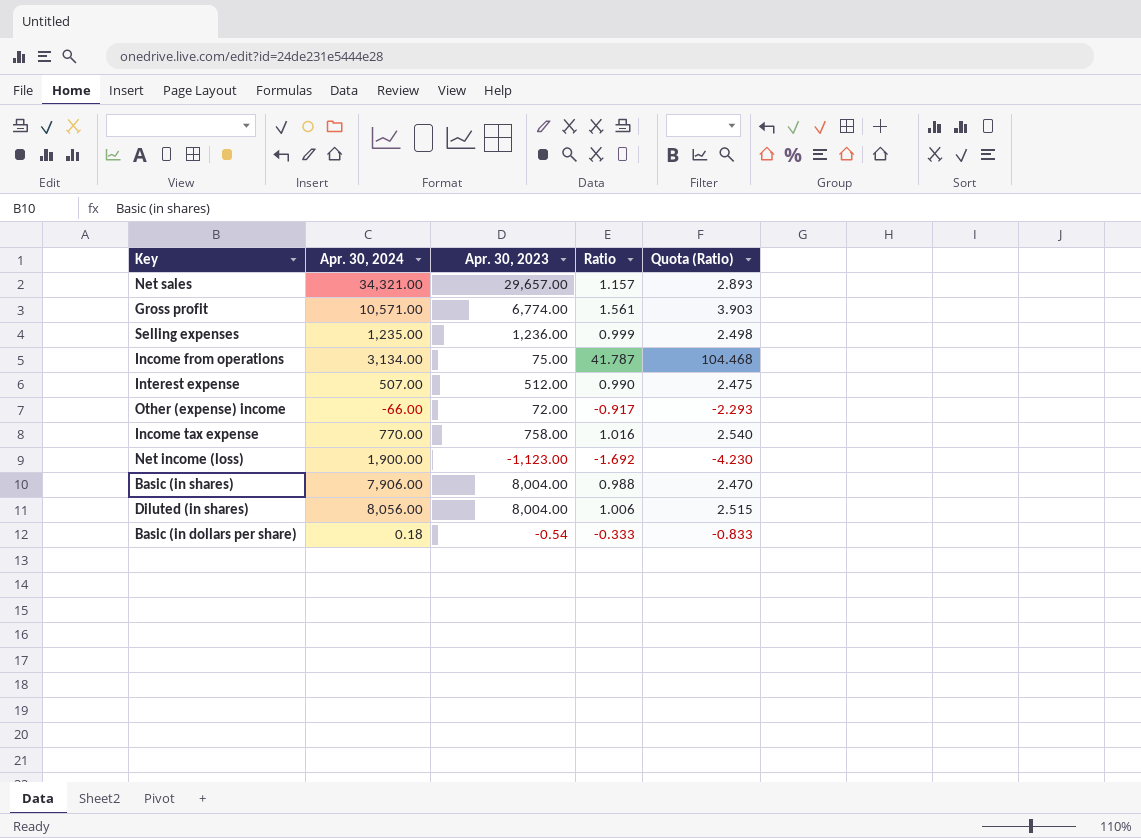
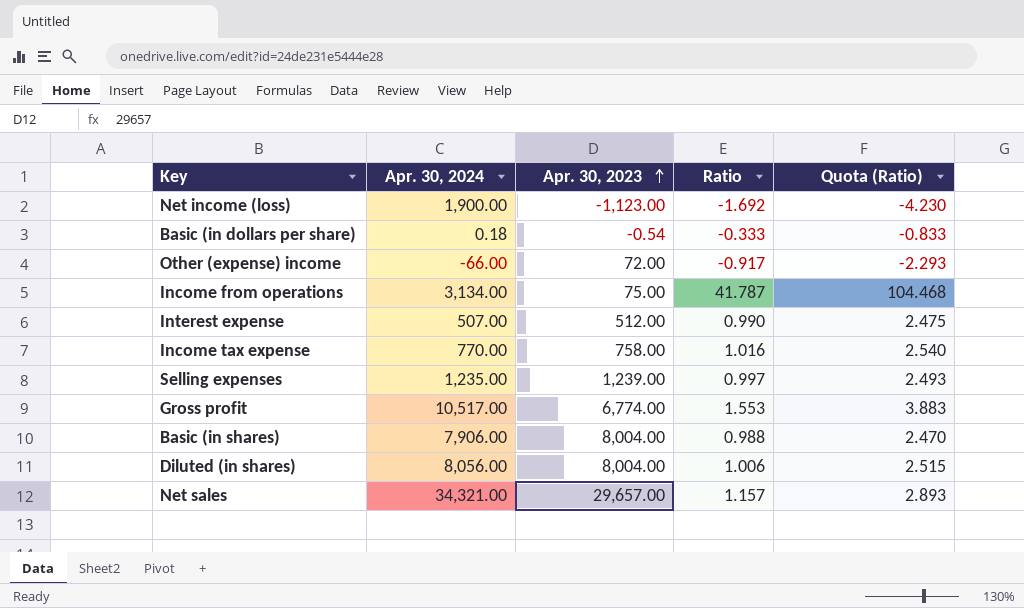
row order: none -> Apr. 30, 2023 ascending
Selling expenses | Apr. 30, 2023: 1,236.00 -> 1,239.00
Selling expenses | Ratio: 0.999 -> 0.997
Selling expenses | Quota (Ratio): 2.498 -> 2.493
Gross profit | Apr. 30, 2024: 10,571.00 -> 10,517.00
Gross profit | Ratio: 1.561 -> 1.553
Gross profit | Quota (Ratio): 3.903 -> 3.883

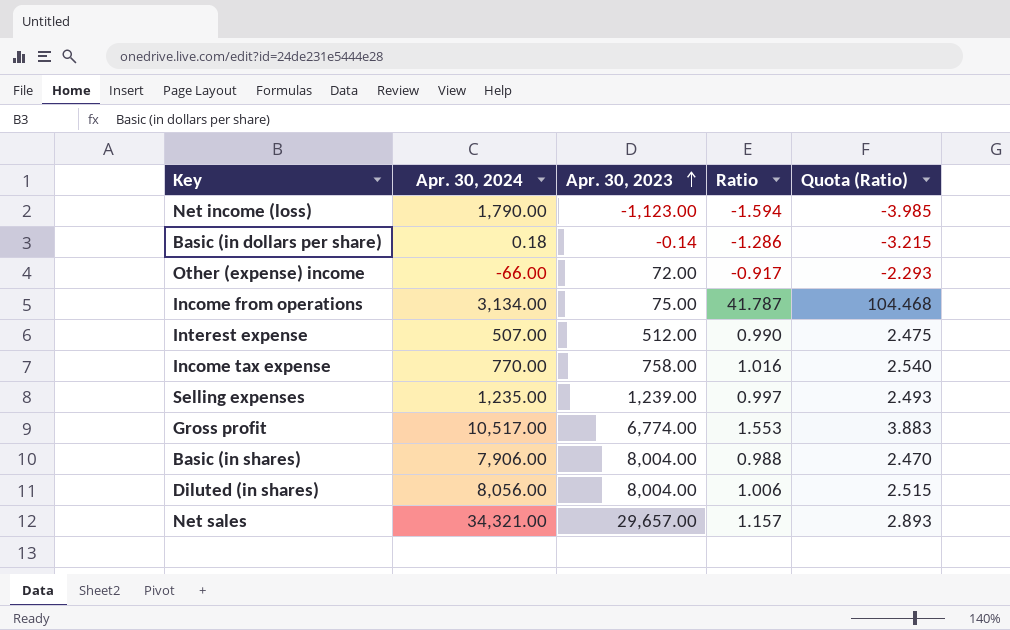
Net income (loss) | Apr. 30, 2024: 1,900.00 -> 1,790.00
Net income (loss) | Ratio: -1.692 -> -1.594
Net income (loss) | Quota (Ratio): -4.230 -> -3.985
Basic (in dollars per share) | Apr. 30, 2023: -0.54 -> -0.14
Basic (in dollars per share) | Ratio: -0.333 -> -1.286
Basic (in dollars per share) | Quota (Ratio): -0.833 -> -3.215

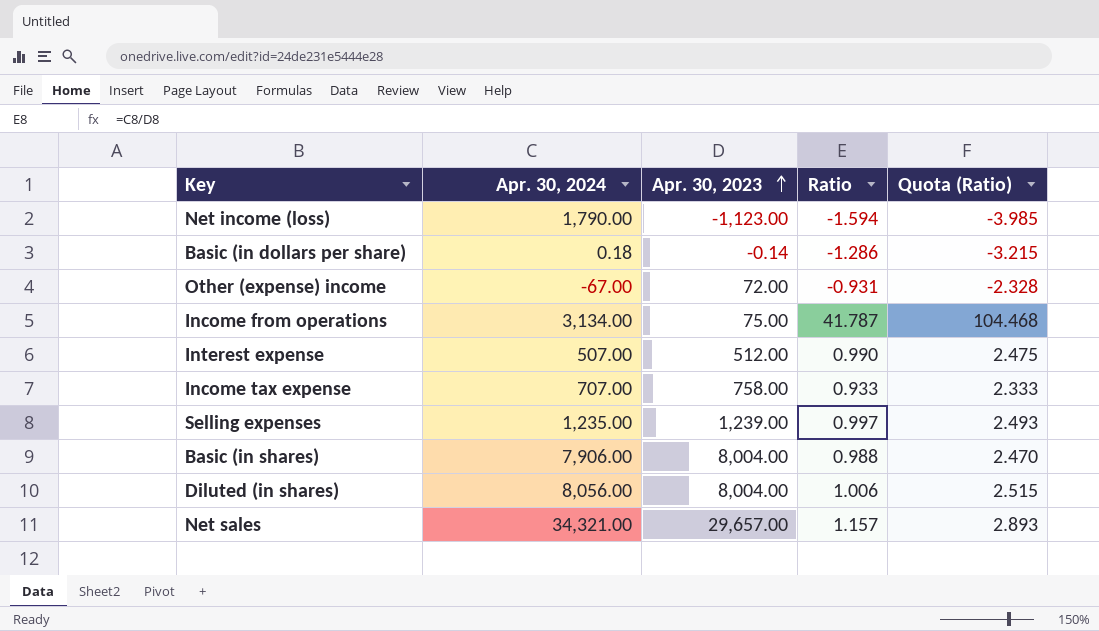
row Gross profit: 10,517.00 | 6,774.00 | 1.553 | 3.883 -> none
Other (expense) income | Apr. 30, 2024: -66.00 -> -67.00
Other (expense) income | Ratio: -0.917 -> -0.931
Other (expense) income | Quota (Ratio): -2.293 -> -2.328
Income tax expense | Apr. 30, 2024: 770.00 -> 707.00
Income tax expense | Ratio: 1.016 -> 0.933
Income tax expense | Quota (Ratio): 2.540 -> 2.333

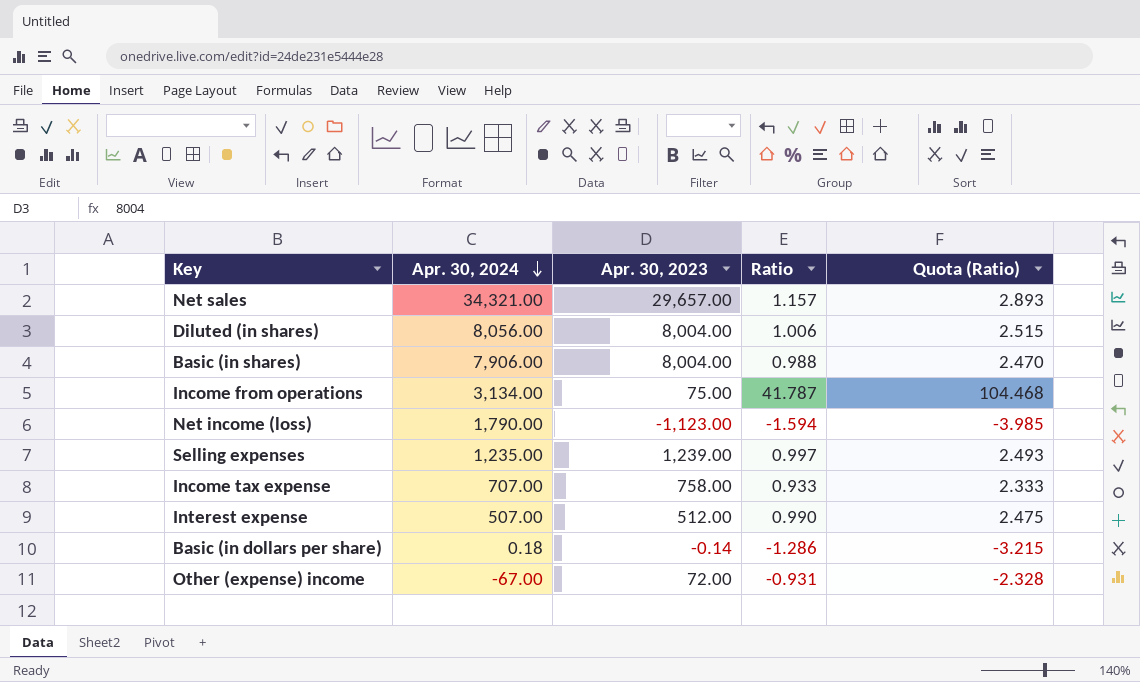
row order: Apr. 30, 2023 ascending -> Apr. 30, 2024 descending

